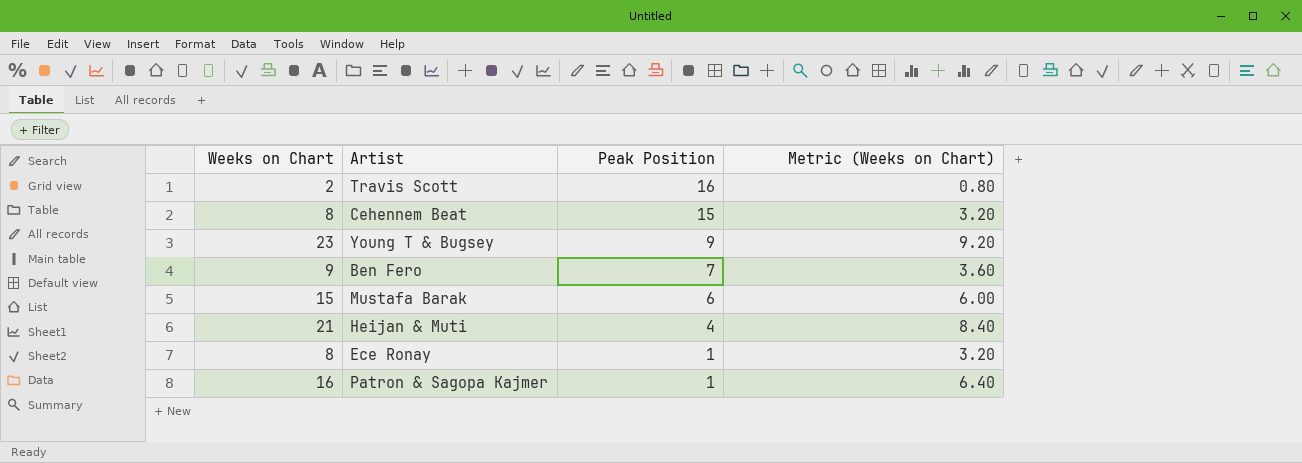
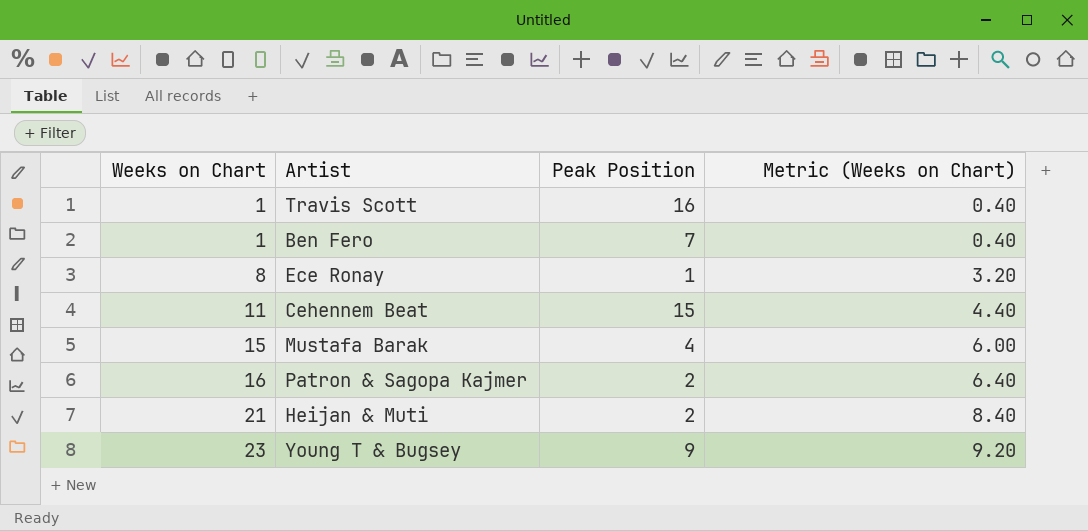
row order: Peak Position descending -> Weeks on Chart ascending
Travis Scott | Weeks on Chart: 2 -> 1
Travis Scott | Metric (Weeks on Chart): 0.80 -> 0.40
Ben Fero | Weeks on Chart: 9 -> 1
Ben Fero | Metric (Weeks on Chart): 3.60 -> 0.40
Cehennem Beat | Weeks on Chart: 8 -> 11
Cehennem Beat | Metric (Weeks on Chart): 3.20 -> 4.40
Mustafa Barak | Peak Position: 6 -> 4
Patron & Sagopa Kajmer | Peak Position: 1 -> 2
Heijan & Muti | Peak Position: 4 -> 2

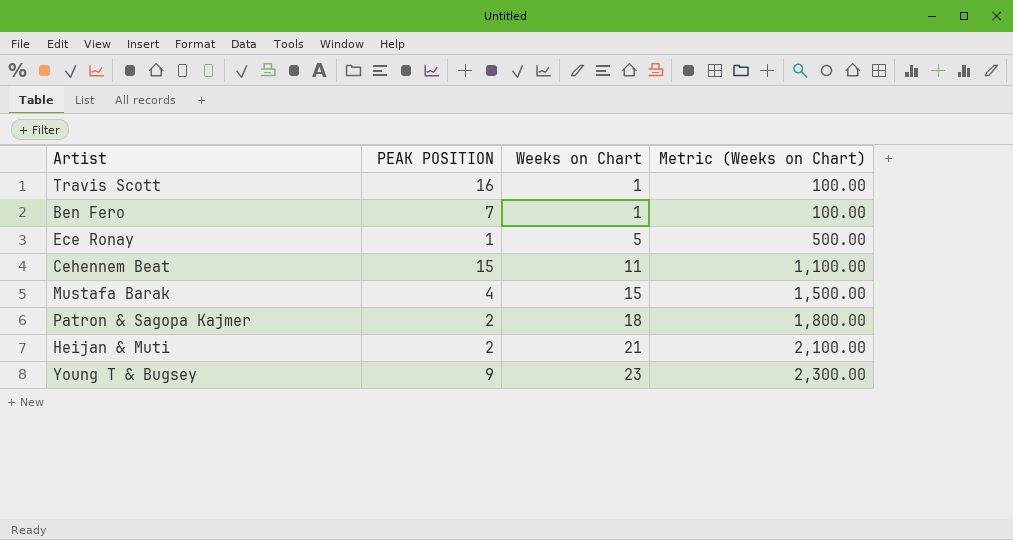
column name: Peak Position -> PEAK POSITION
column Weeks on Chart | position: 1 -> 3
column Metric (Weeks on Chart) | formula: [Weeks on Chart] * 0.4 -> [Weeks on Chart] * 100
Ece Ronay | Weeks on Chart: 8 -> 5
Patron & Sagopa Kajmer | Weeks on Chart: 16 -> 18

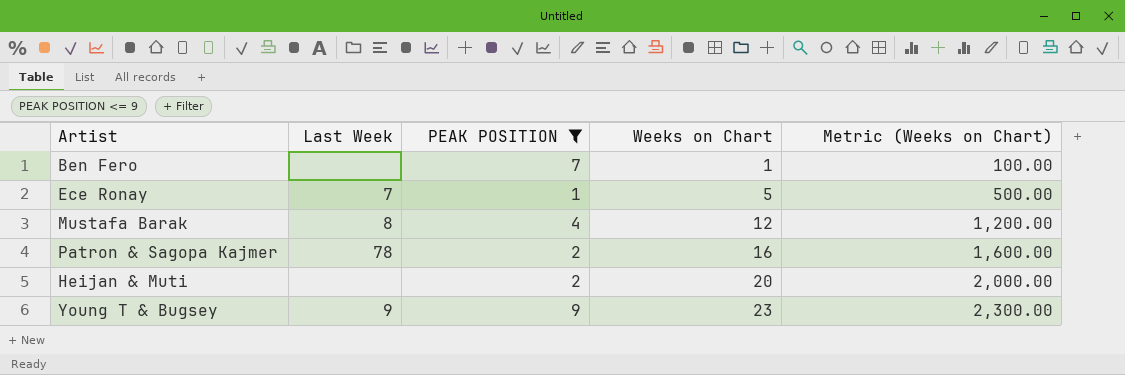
filter: none -> PEAK POSITION <= 9
column Last Week | position: none -> 2
Mustafa Barak | Weeks on Chart: 15 -> 12
Mustafa Barak | Metric (Weeks on Chart): 1,500.00 -> 1,200.00
Patron & Sagopa Kajmer | Weeks on Chart: 18 -> 16
Patron & Sagopa Kajmer | Metric (Weeks on Chart): 1,800.00 -> 1,600.00
Heijan & Muti | Weeks on Chart: 21 -> 20
Heijan & Muti | Metric (Weeks on Chart): 2,100.00 -> 2,000.00

